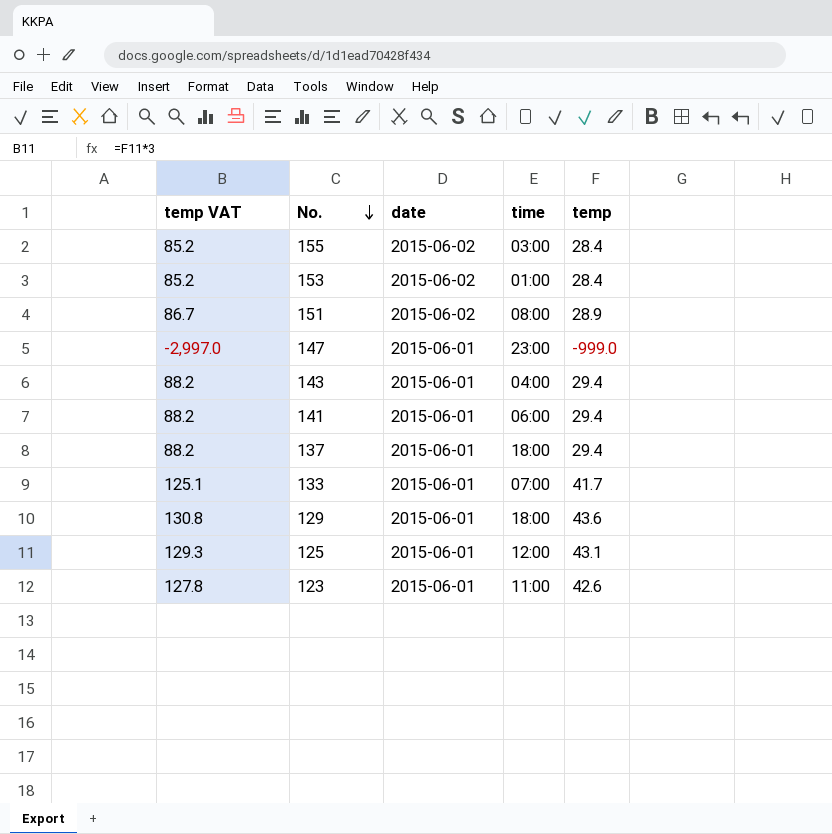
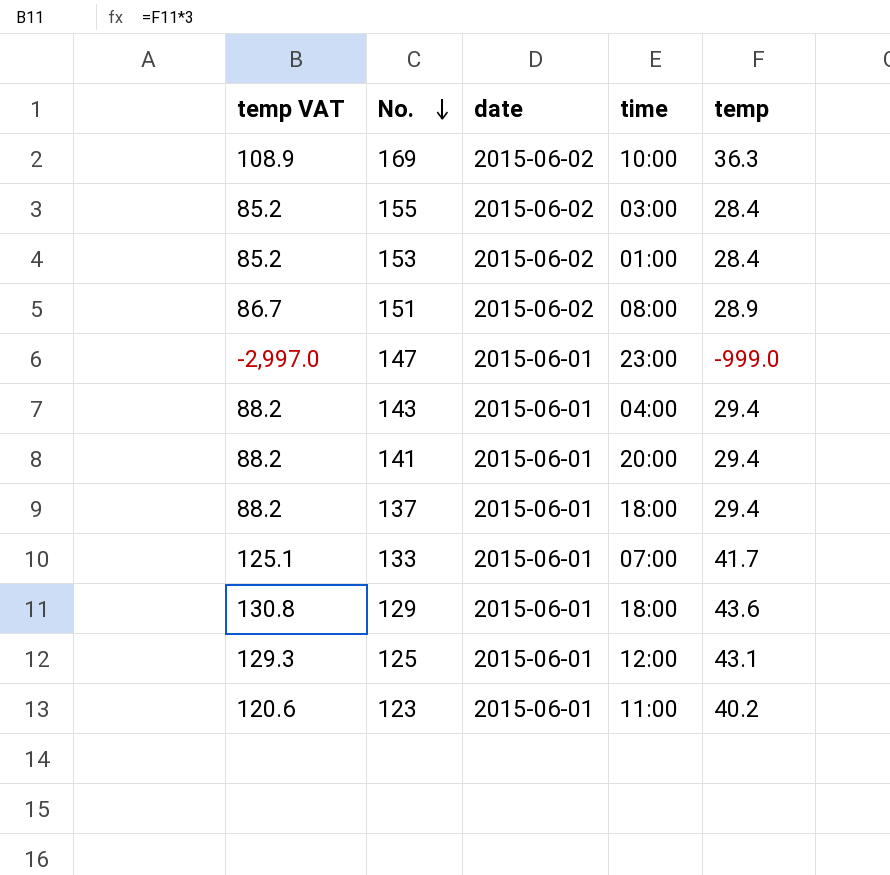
row 169: none -> 108.9 | 2015-06-02 | 10:00 | 36.3
141 | time: 06:00 -> 20:00
123 | temp VAT: 127.8 -> 120.6
123 | temp: 42.6 -> 40.2

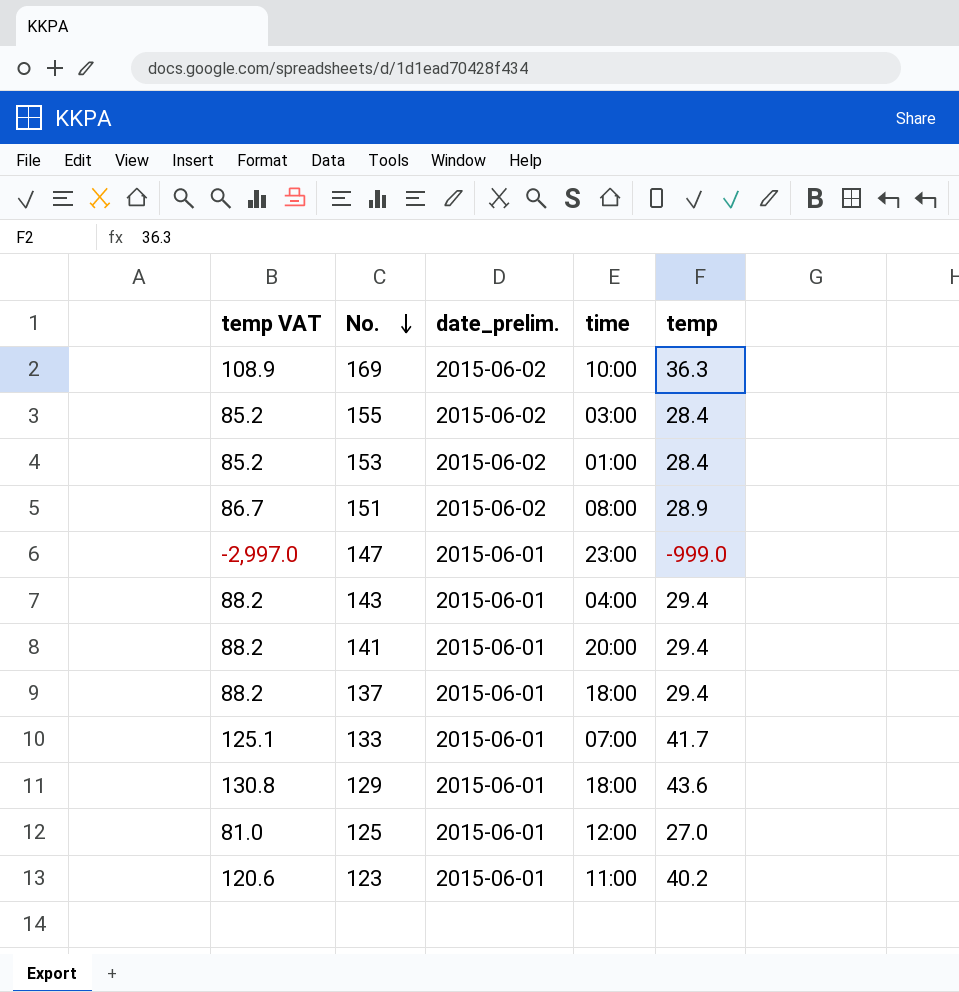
column name: date -> date_prelim.
125 | temp VAT: 129.3 -> 81.0
125 | temp: 43.1 -> 27.0

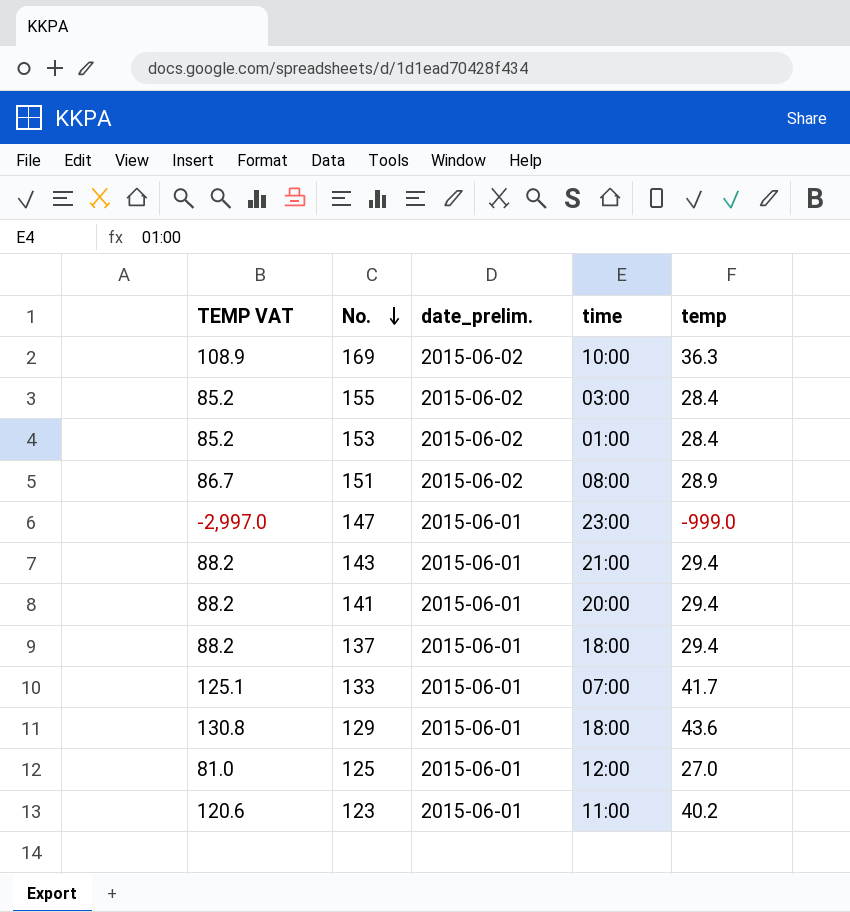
column name: temp VAT -> TEMP VAT
143 | time: 04:00 -> 21:00

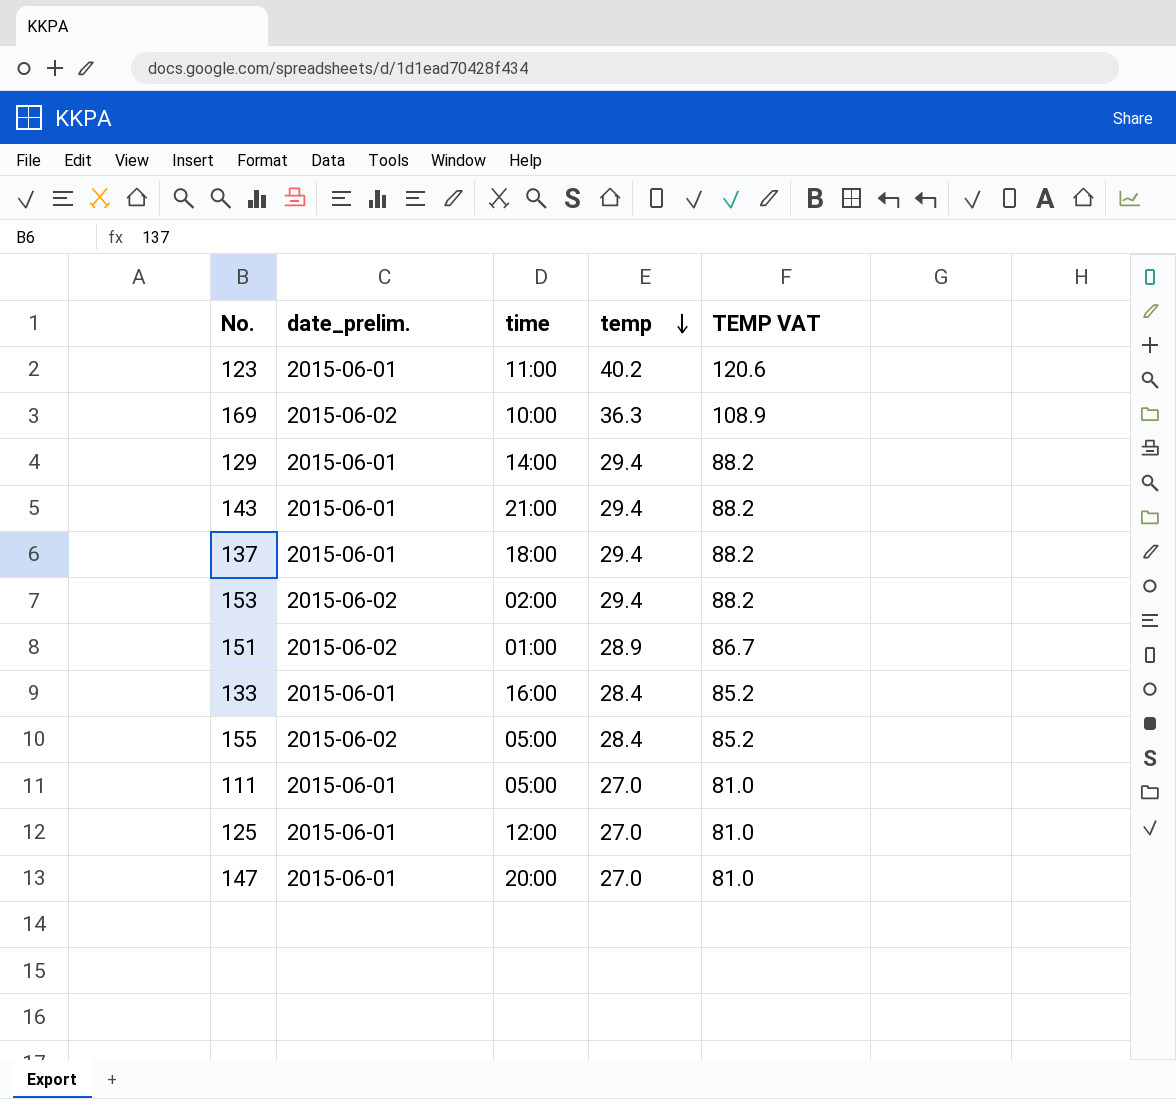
row order: No. descending -> temp descending
column TEMP VAT | position: 1 -> 5
row 141: 88.2 | 2015-06-01 | 20:00 | 29.4 -> none
129 | time: 18:00 -> 14:00
129 | temp: 43.6 -> 29.4
129 | TEMP VAT: 130.8 -> 88.2
153 | time: 01:00 -> 02:00
153 | temp: 28.4 -> 29.4
153 | TEMP VAT: 85.2 -> 88.2
151 | time: 08:00 -> 01:00
133 | time: 07:00 -> 16:00
133 | temp: 41.7 -> 28.4
133 | TEMP VAT: 125.1 -> 85.2
155 | time: 03:00 -> 05:00
row 111: none -> 2015-06-01 | 05:00 | 27.0 | 81.0
147 | time: 23:00 -> 20:00
147 | temp: -999.0 -> 27.0
147 | TEMP VAT: -2,997.0 -> 81.0

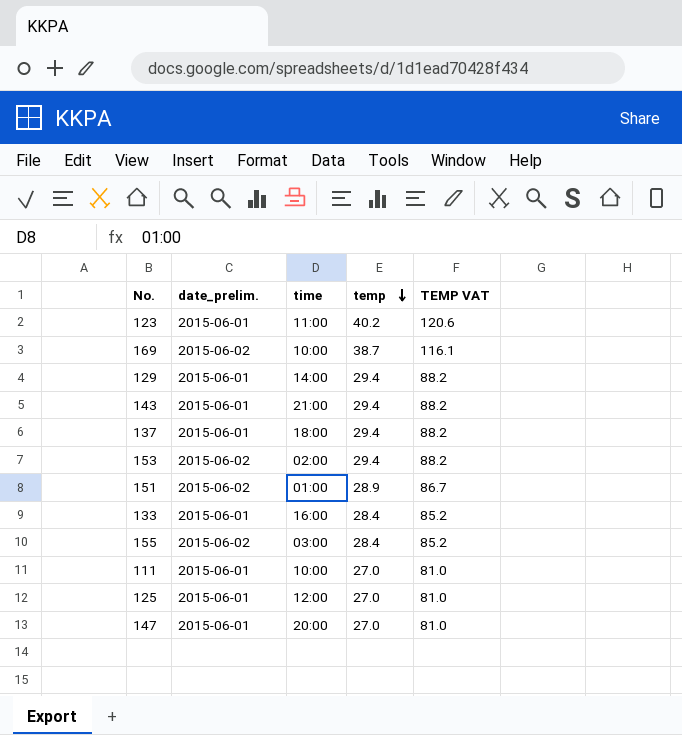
169 | temp: 36.3 -> 38.7
169 | TEMP VAT: 108.9 -> 116.1
155 | time: 05:00 -> 03:00
111 | time: 05:00 -> 10:00

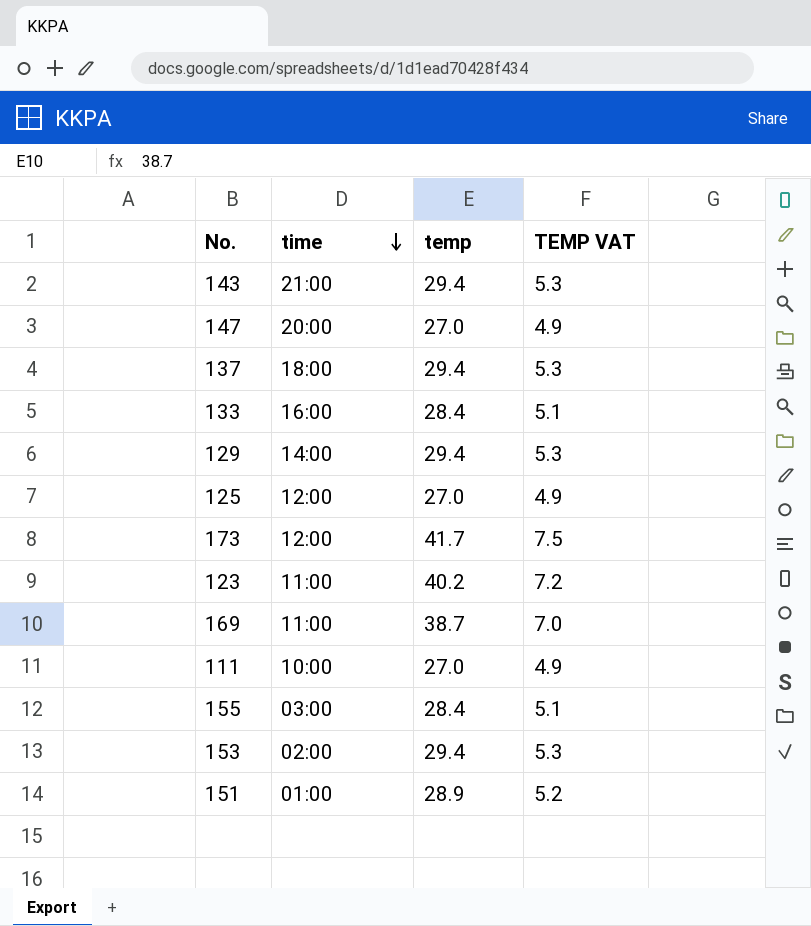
row order: temp descending -> time descending
column date_prelim. | position: 2 -> none
column TEMP VAT | formula: [temp] * 3 -> [temp] * 0.18
row 173: none -> 12:00 | 41.7 | 7.5
169 | time: 10:00 -> 11:00

